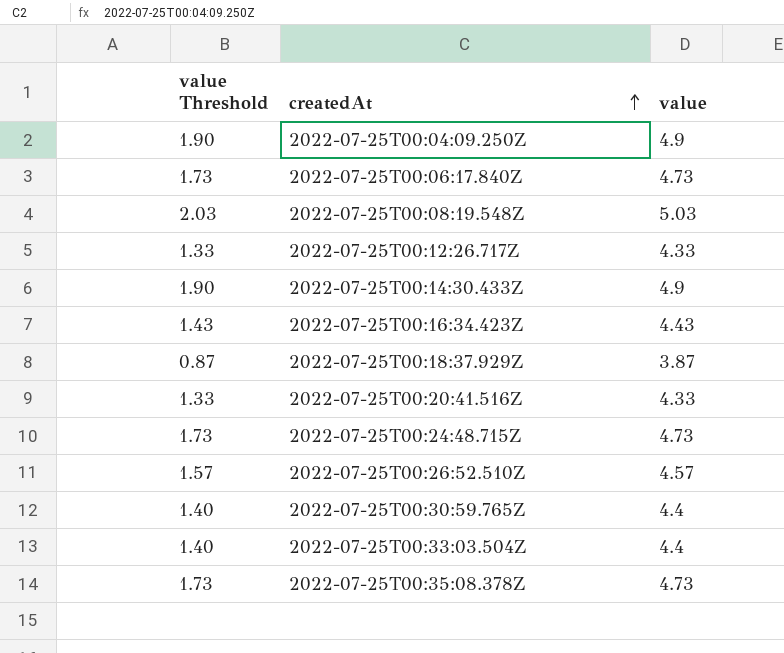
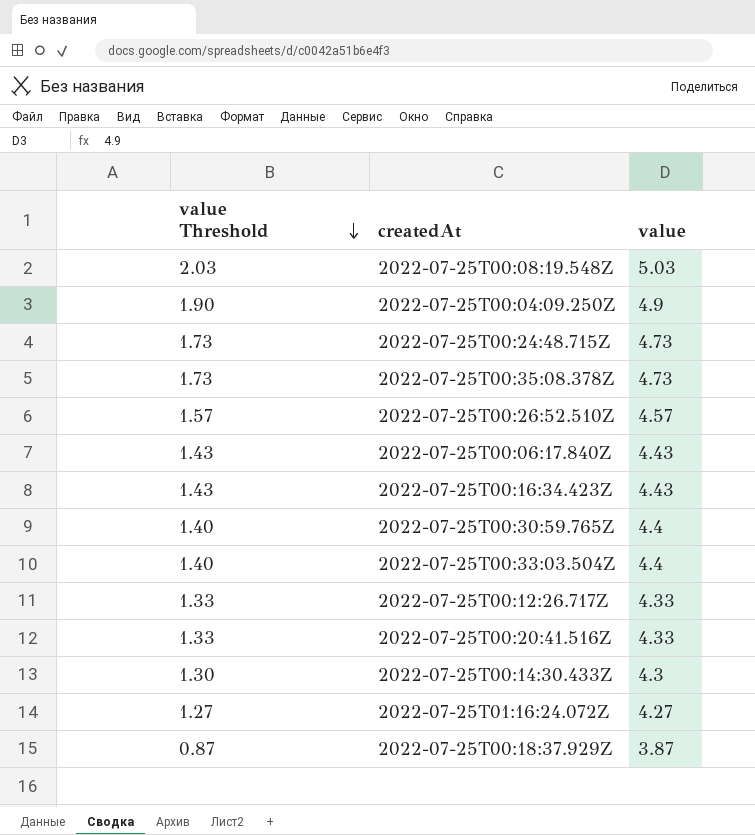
row order: createdAt ascending -> value Threshold descending
2022-07-25T00:06:17.840Z | value Threshold: 1.73 -> 1.43
2022-07-25T00:06:17.840Z | value: 4.73 -> 4.43
2022-07-25T00:14:30.433Z | value Threshold: 1.90 -> 1.30
2022-07-25T00:14:30.433Z | value: 4.9 -> 4.3
row 2022-07-25T01:16:24.072Z: none -> 1.27 | 4.27

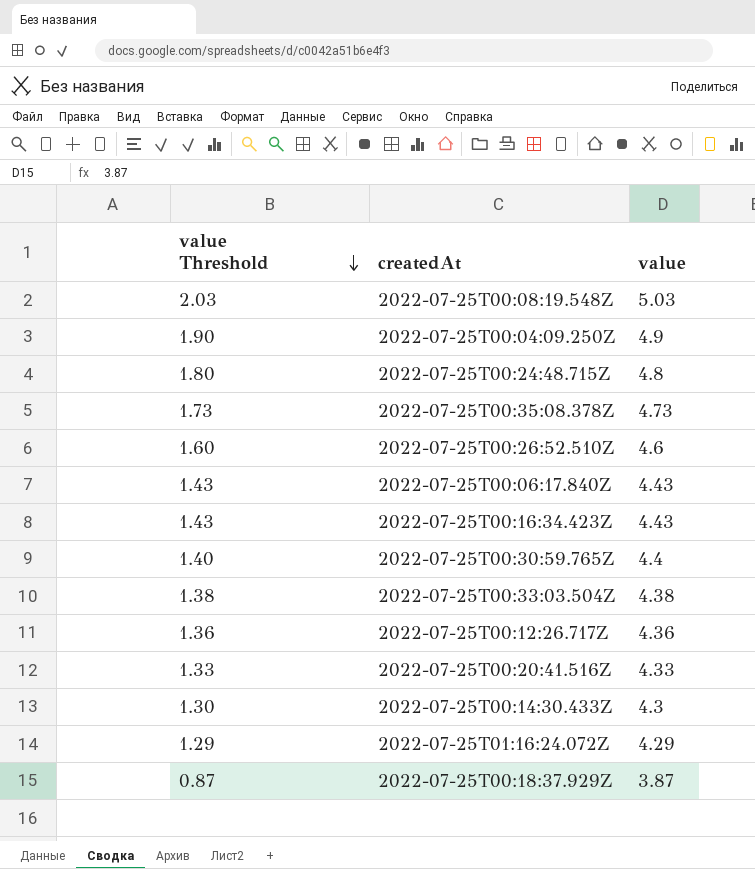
2022-07-25T00:24:48.715Z | value Threshold: 1.73 -> 1.80
2022-07-25T00:24:48.715Z | value: 4.73 -> 4.8
2022-07-25T00:26:52.510Z | value Threshold: 1.57 -> 1.60
2022-07-25T00:26:52.510Z | value: 4.57 -> 4.6
2022-07-25T00:33:03.504Z | value Threshold: 1.40 -> 1.38
2022-07-25T00:33:03.504Z | value: 4.4 -> 4.38
2022-07-25T00:12:26.717Z | value Threshold: 1.33 -> 1.36
2022-07-25T00:12:26.717Z | value: 4.33 -> 4.36
2022-07-25T01:16:24.072Z | value Threshold: 1.27 -> 1.29
2022-07-25T01:16:24.072Z | value: 4.27 -> 4.29

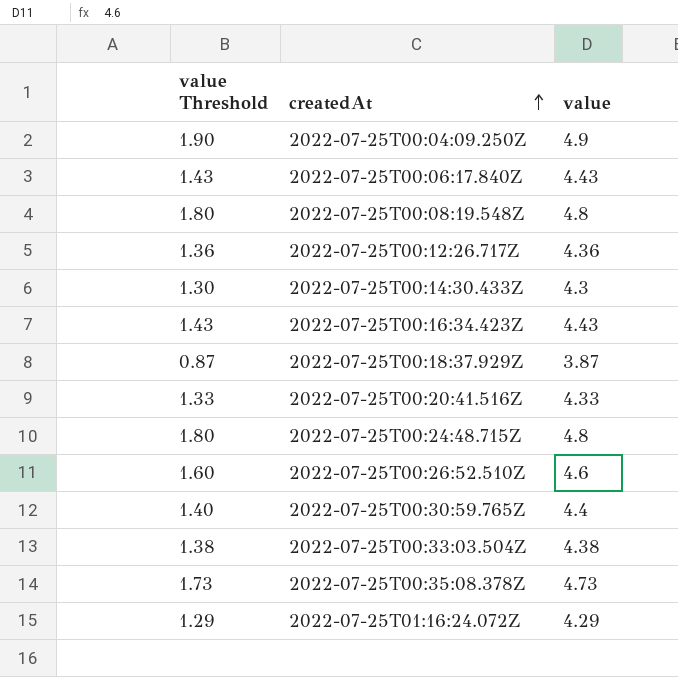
row order: value Threshold descending -> createdAt ascending
2022-07-25T00:08:19.548Z | value Threshold: 2.03 -> 1.80
2022-07-25T00:08:19.548Z | value: 5.03 -> 4.8

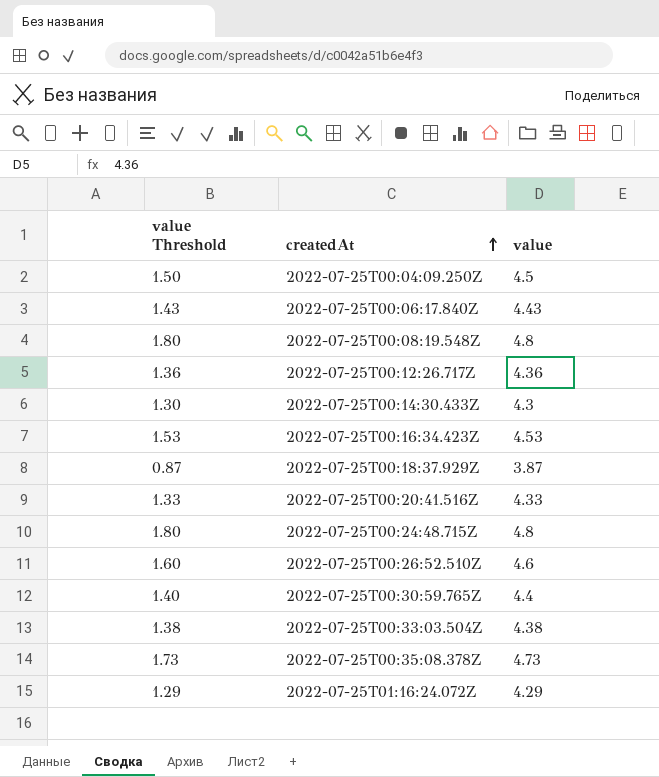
2022-07-25T00:04:09.250Z | value Threshold: 1.90 -> 1.50
2022-07-25T00:04:09.250Z | value: 4.9 -> 4.5
2022-07-25T00:16:34.423Z | value Threshold: 1.43 -> 1.53
2022-07-25T00:16:34.423Z | value: 4.43 -> 4.53

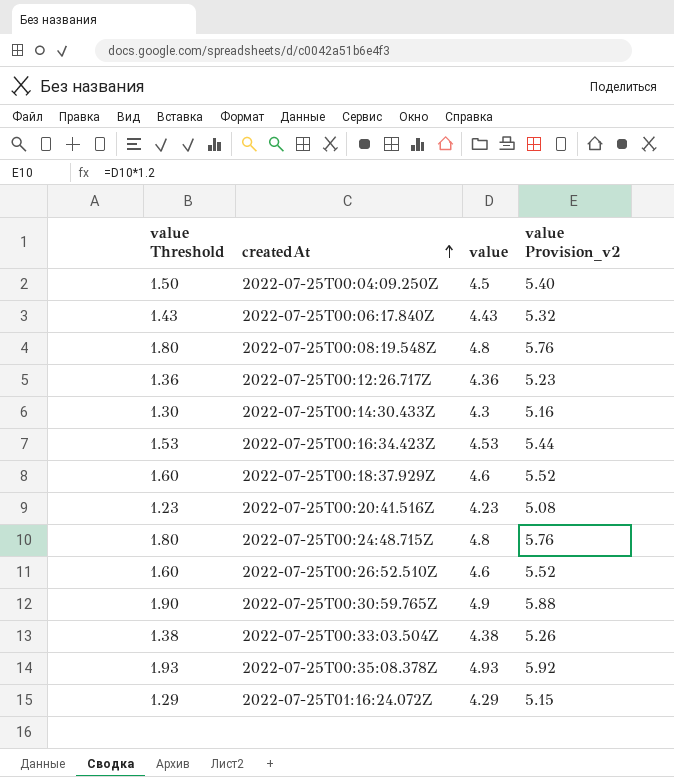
column value Provision_v2 | formula: none -> [value] * 1.2
2022-07-25T00:18:37.929Z | value Threshold: 0.87 -> 1.60
2022-07-25T00:18:37.929Z | value: 3.87 -> 4.6
2022-07-25T00:20:41.516Z | value Threshold: 1.33 -> 1.23
2022-07-25T00:20:41.516Z | value: 4.33 -> 4.23
2022-07-25T00:30:59.765Z | value Threshold: 1.40 -> 1.90
2022-07-25T00:30:59.765Z | value: 4.4 -> 4.9
2022-07-25T00:35:08.378Z | value Threshold: 1.73 -> 1.93
2022-07-25T00:35:08.378Z | value: 4.73 -> 4.93

